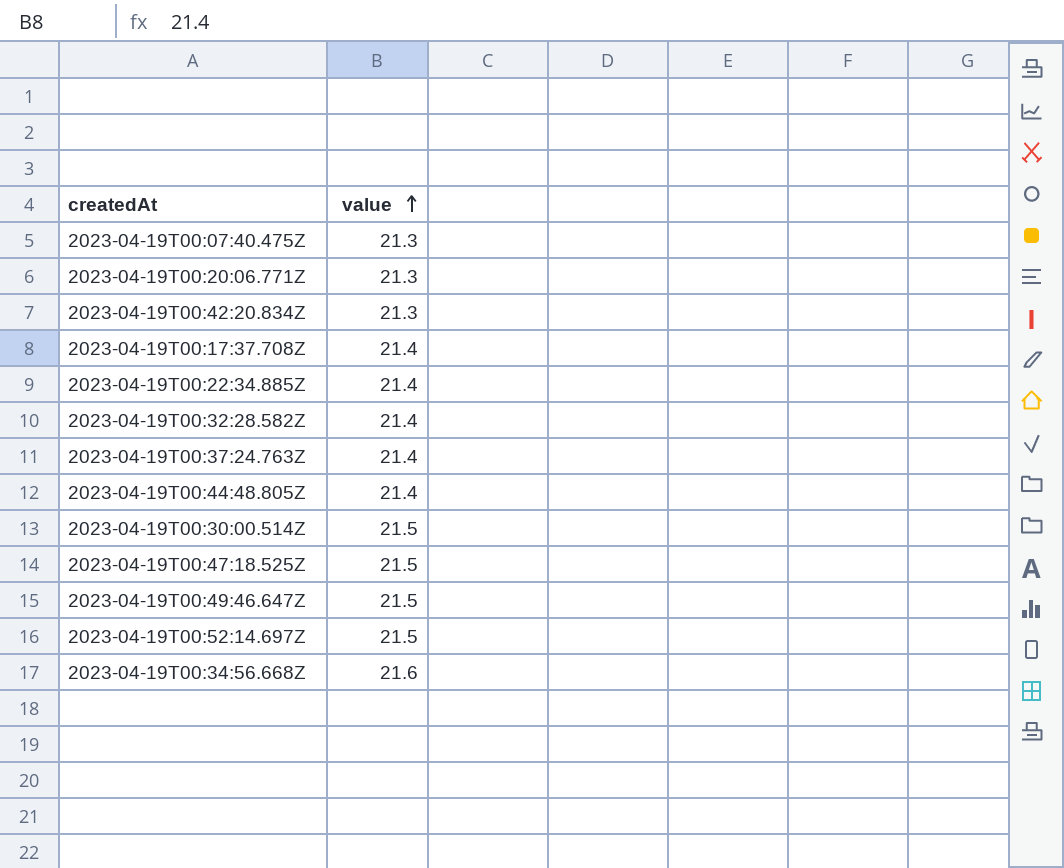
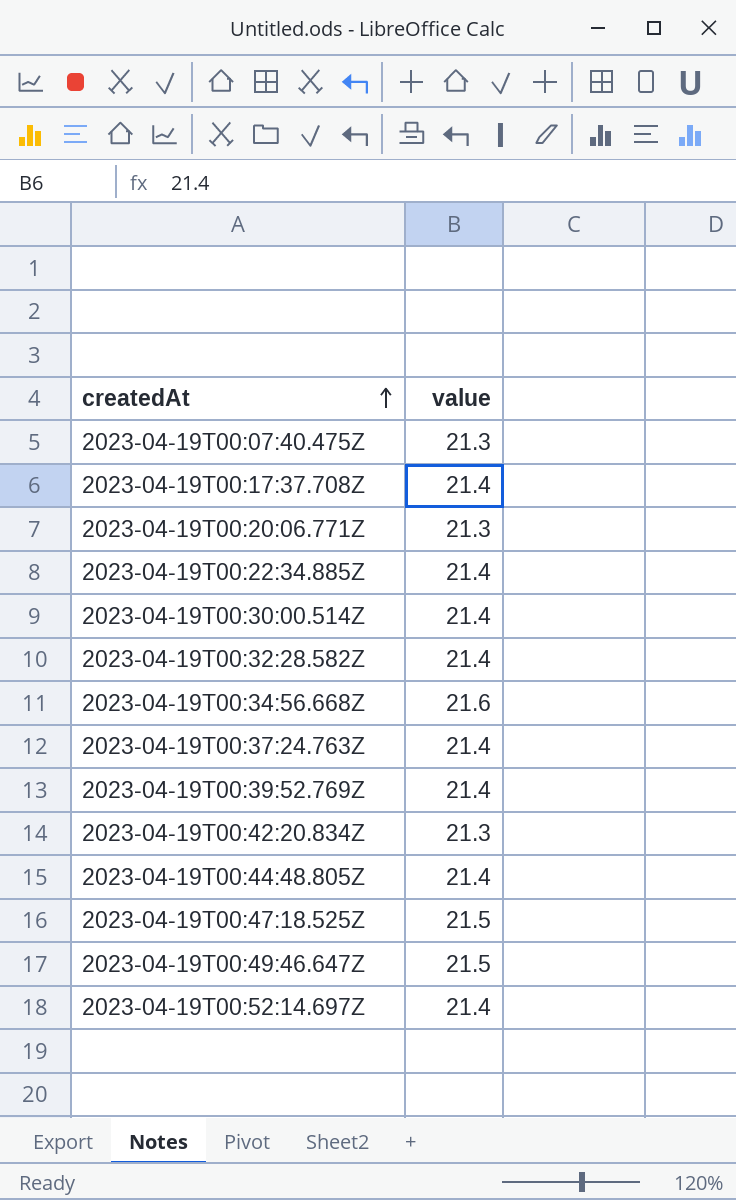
row order: value ascending -> createdAt ascending
2023-04-19T00:30:00.514Z | value: 21.5 -> 21.4
row 2023-04-19T00:39:52.769Z: none -> 21.4
2023-04-19T00:52:14.697Z | value: 21.5 -> 21.4

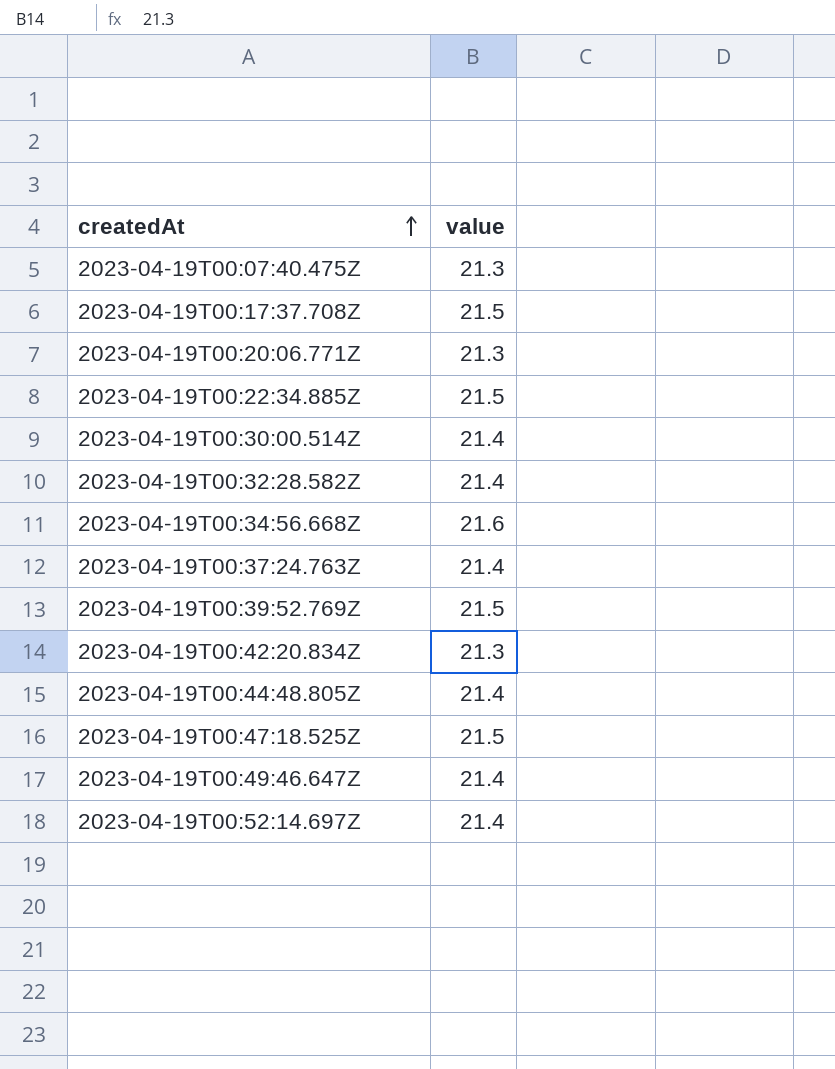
2023-04-19T00:17:37.708Z | value: 21.4 -> 21.5
2023-04-19T00:22:34.885Z | value: 21.4 -> 21.5
2023-04-19T00:39:52.769Z | value: 21.4 -> 21.5
2023-04-19T00:49:46.647Z | value: 21.5 -> 21.4

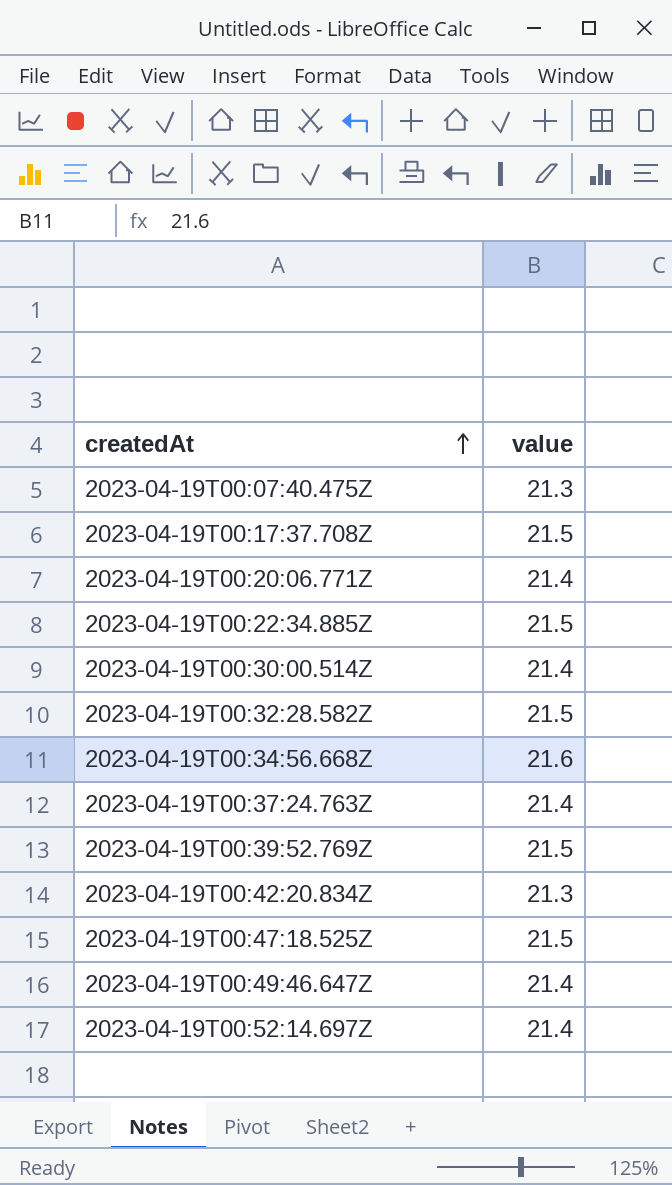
row 2023-04-19T00:44:48.805Z: 21.4 -> none
2023-04-19T00:20:06.771Z | value: 21.3 -> 21.4
2023-04-19T00:32:28.582Z | value: 21.4 -> 21.5

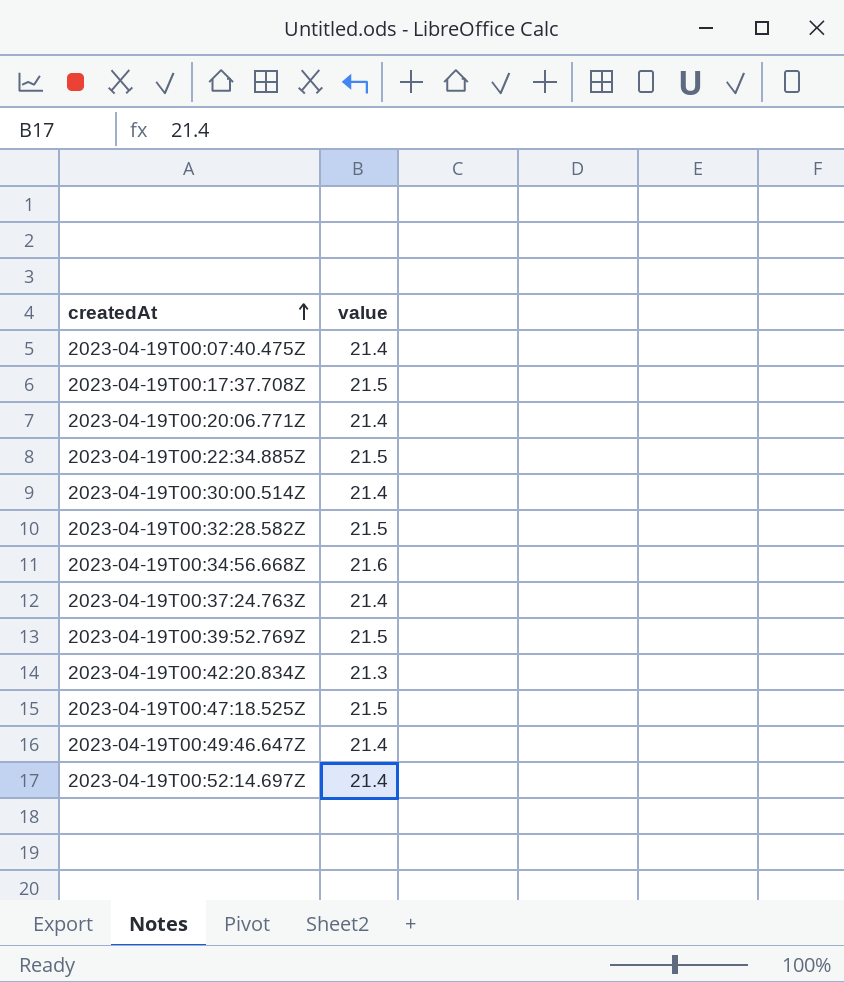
2023-04-19T00:07:40.475Z | value: 21.3 -> 21.4

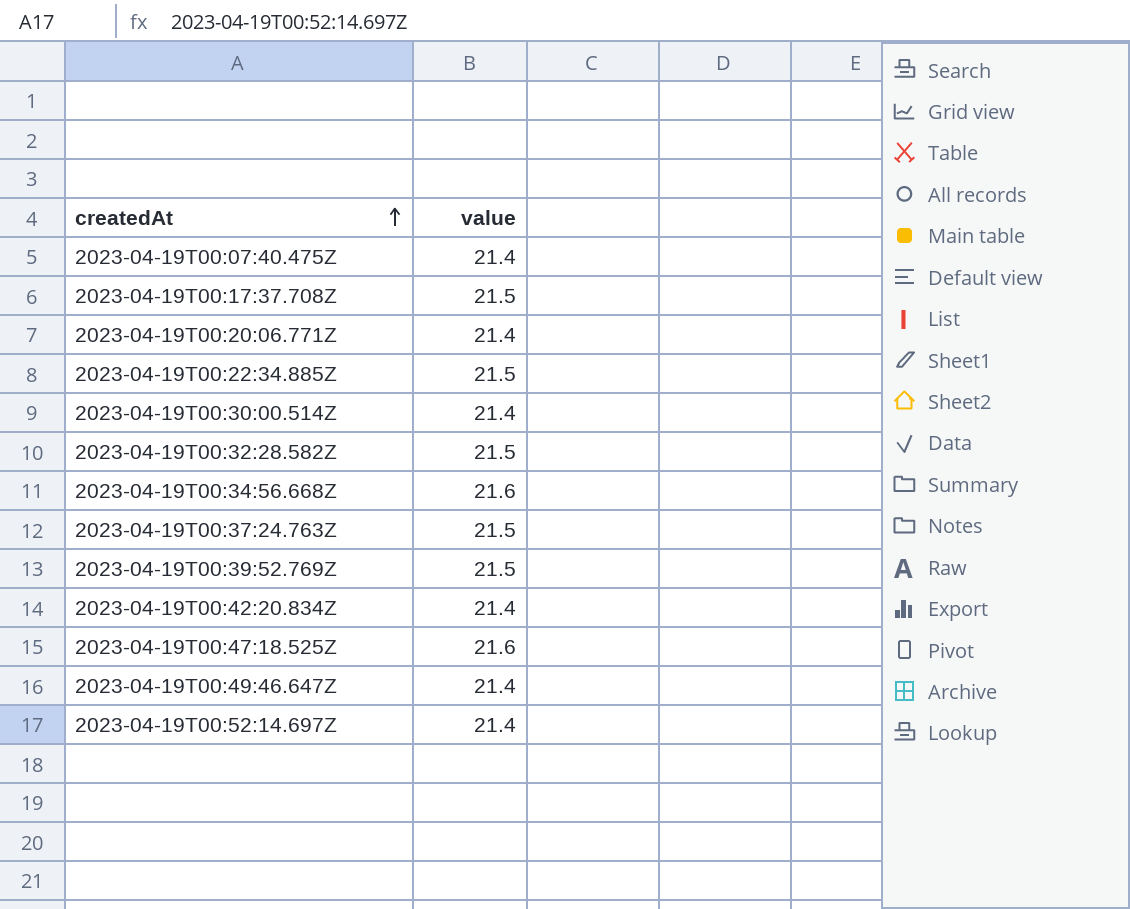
2023-04-19T00:37:24.763Z | value: 21.4 -> 21.5
2023-04-19T00:42:20.834Z | value: 21.3 -> 21.4
2023-04-19T00:47:18.525Z | value: 21.5 -> 21.6

